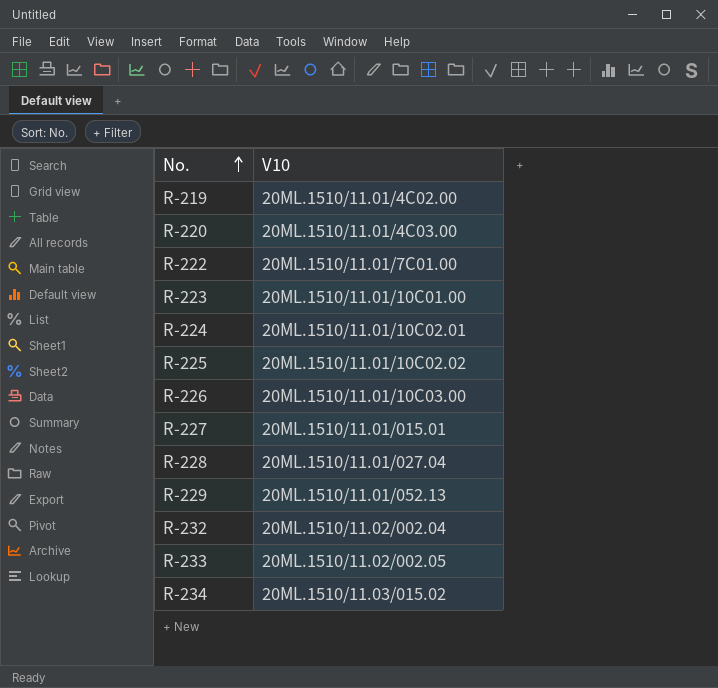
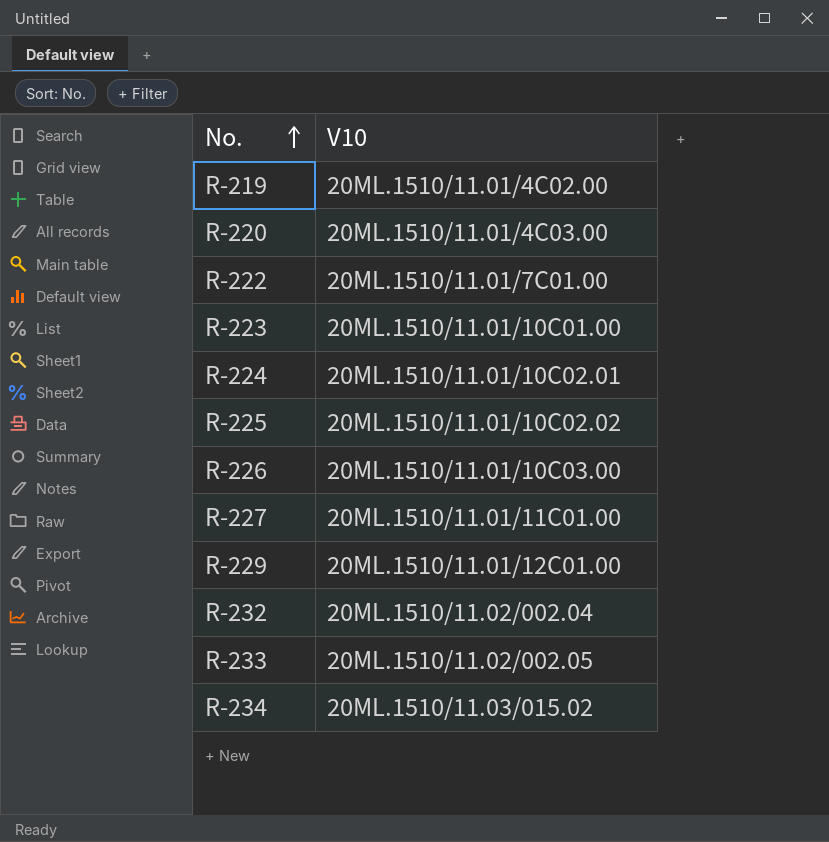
row R-228: 20ML.1510/11.01/027.04 -> none
R-227 | V10: 20ML.1510/11.01/015.01 -> 20ML.1510/11.01/11C01.00
R-229 | V10: 20ML.1510/11.01/052.13 -> 20ML.1510/11.01/12C01.00

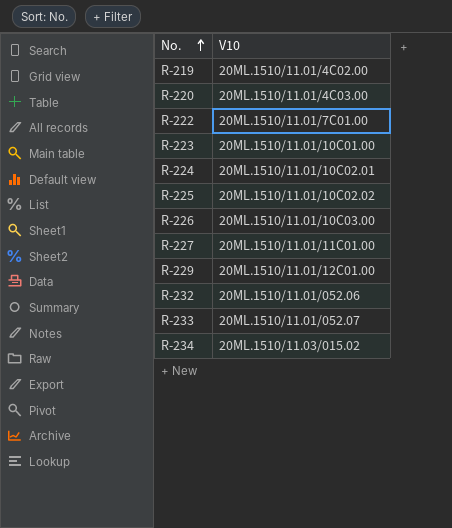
R-232 | V10: 20ML.1510/11.02/002.04 -> 20ML.1510/11.01/052.06
R-233 | V10: 20ML.1510/11.02/002.05 -> 20ML.1510/11.01/052.07

